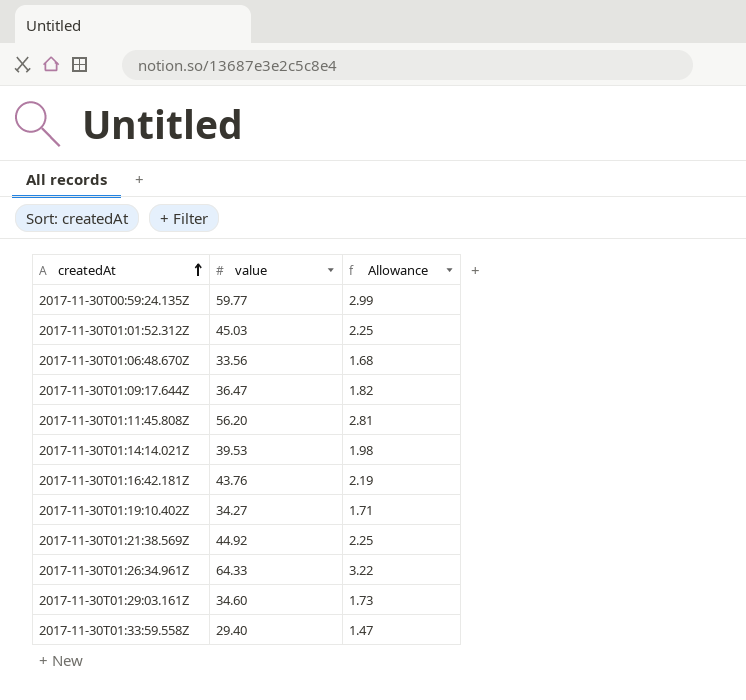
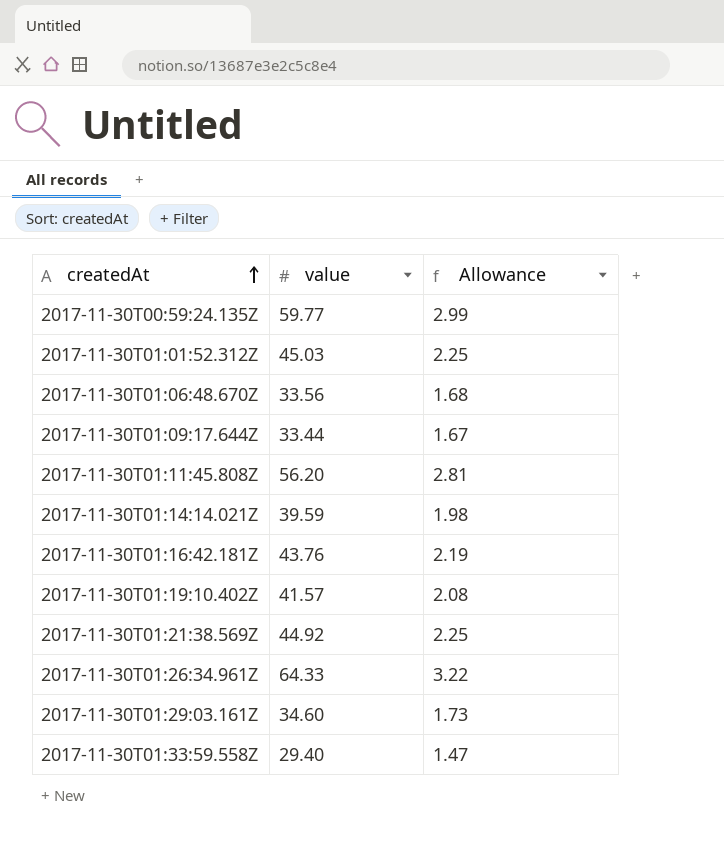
2017-11-30T01:09:17.644Z | value: 36.47 -> 33.44
2017-11-30T01:09:17.644Z | Allowance: 1.82 -> 1.67
2017-11-30T01:14:14.021Z | value: 39.53 -> 39.59
2017-11-30T01:19:10.402Z | value: 34.27 -> 41.57
2017-11-30T01:19:10.402Z | Allowance: 1.71 -> 2.08

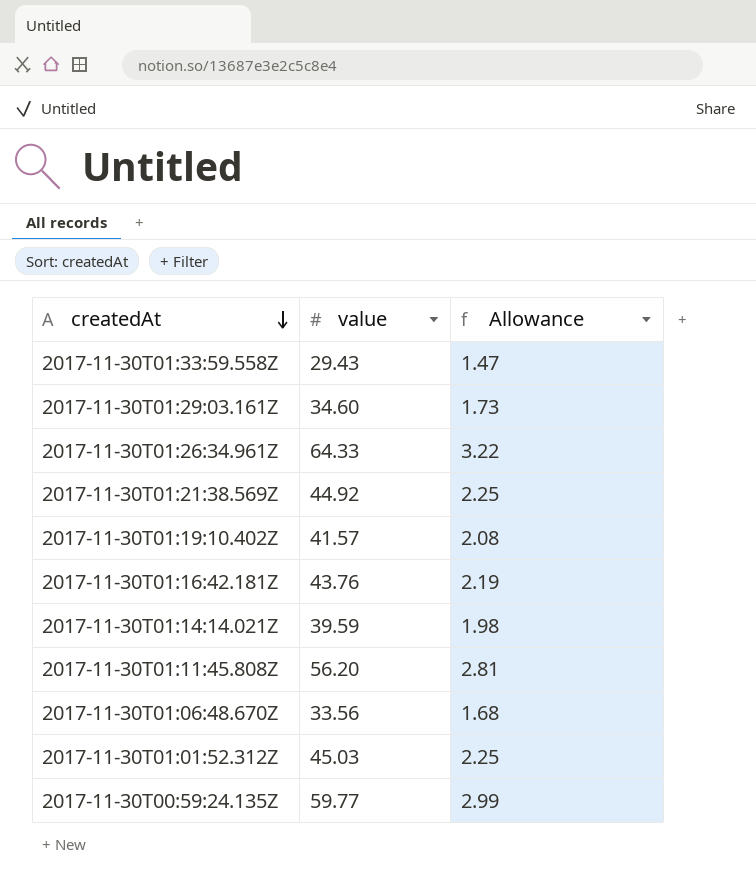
row order: createdAt ascending -> createdAt descending
row 2017-11-30T01:09:17.644Z: 33.44 | 1.67 -> none
2017-11-30T01:33:59.558Z | value: 29.40 -> 29.43

